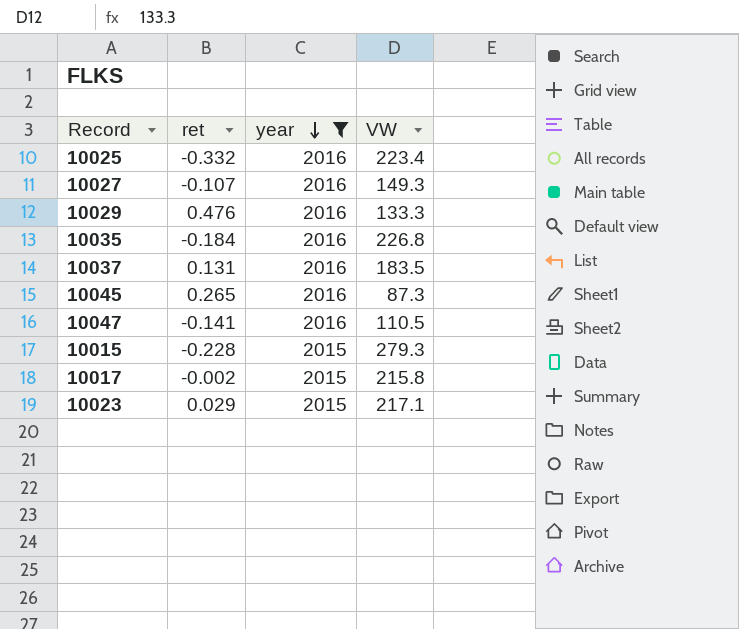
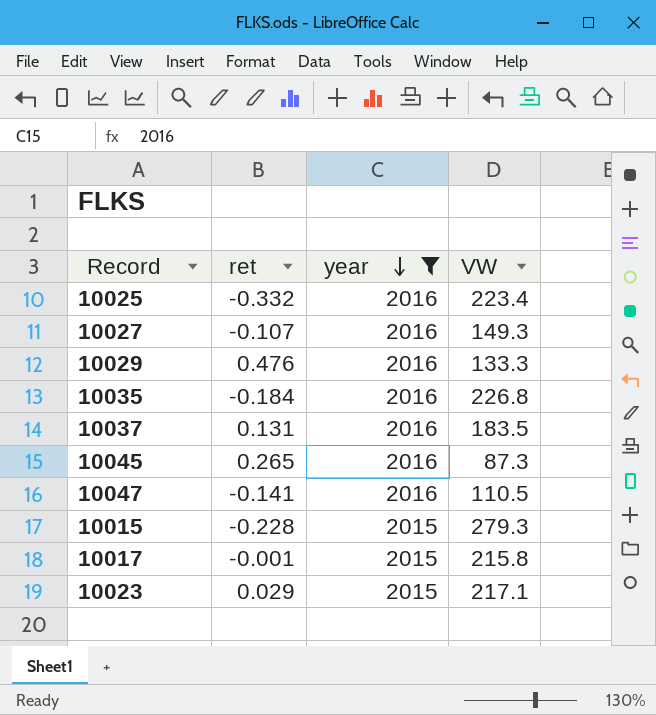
10017 | ret: -0.002 -> -0.001

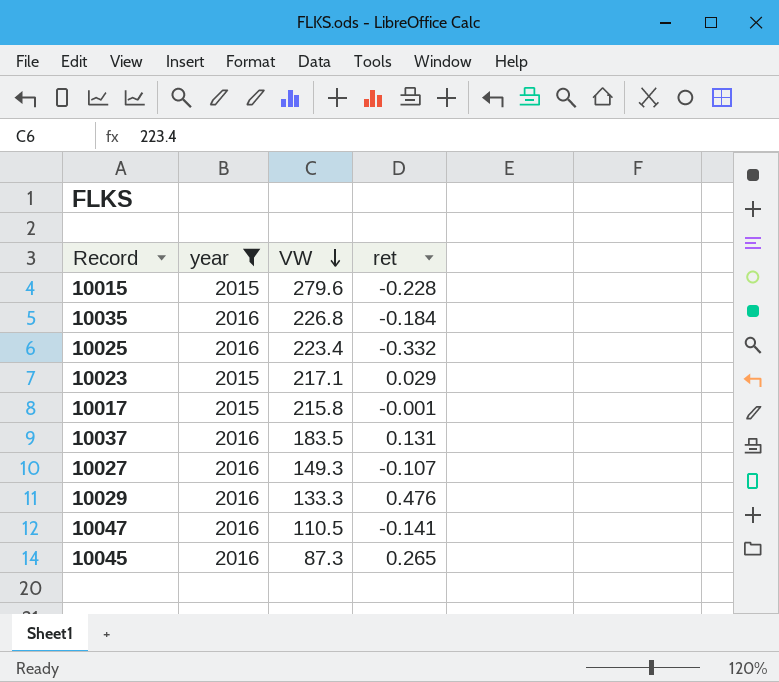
row order: year descending -> VW descending
column ret | position: 2 -> 4
10015 | VW: 279.3 -> 279.6

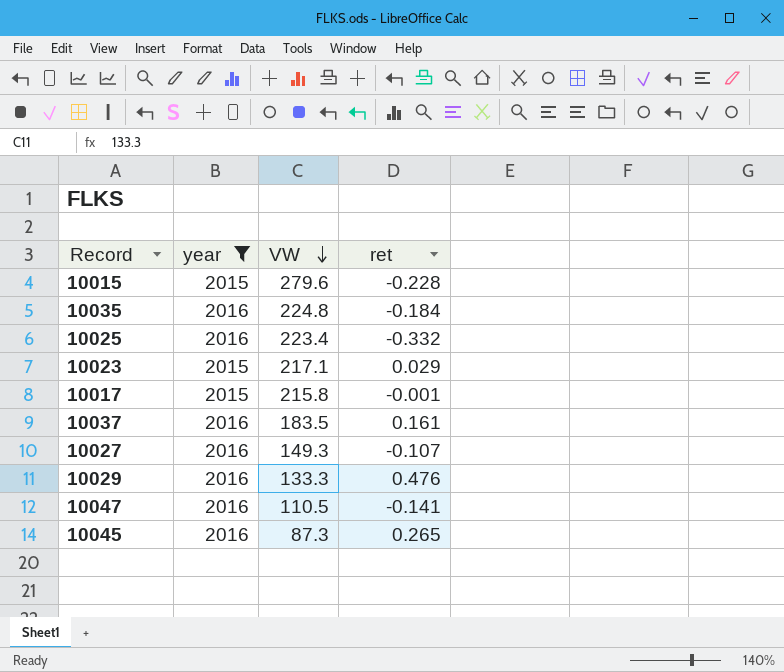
10035 | VW: 226.8 -> 224.8
10037 | ret: 0.131 -> 0.161

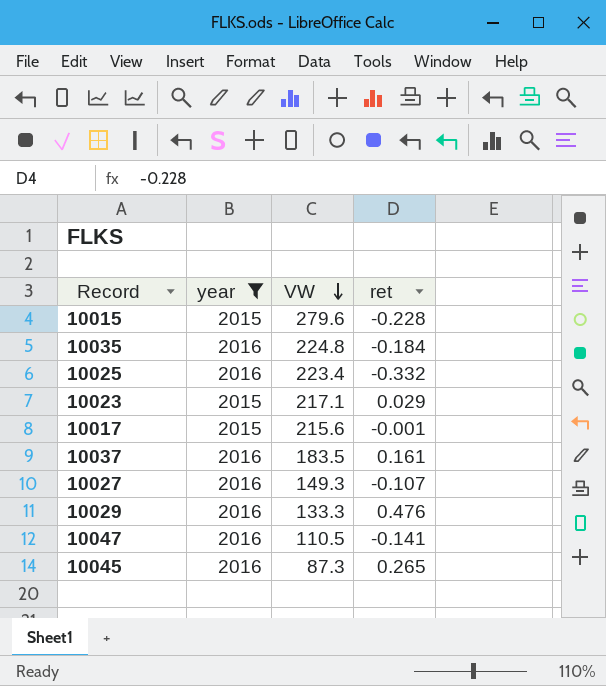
10017 | VW: 215.8 -> 215.6

